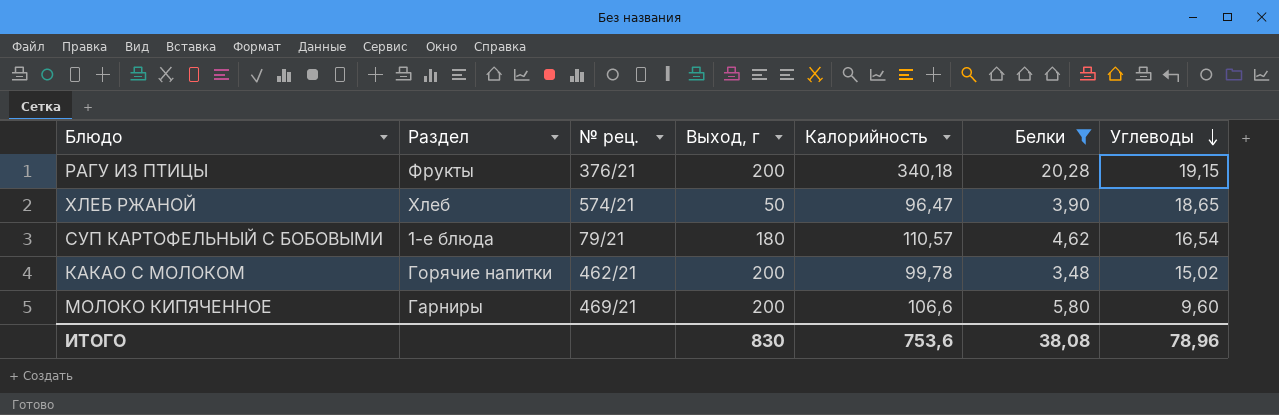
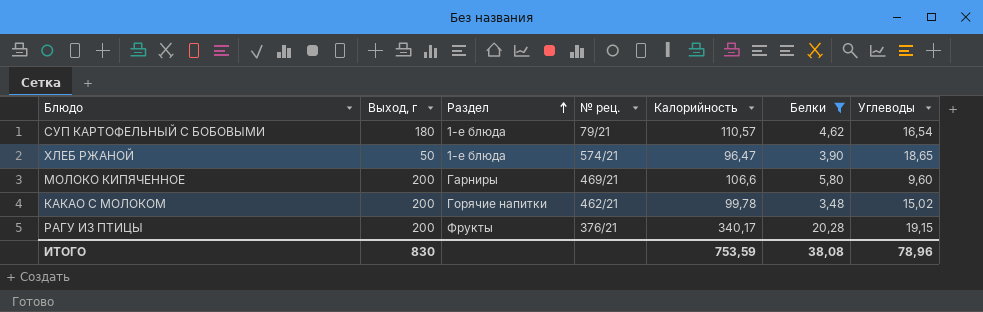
row order: Углеводы descending -> Раздел ascending
column Выход, г | position: 4 -> 2
ХЛЕБ РЖАНОЙ | Раздел: Хлеб -> 1-е блюда
РАГУ ИЗ ПТИЦЫ | Калорийность: 340,18 -> 340,17
ИТОГО | Калорийность: 753,6 -> 753,59

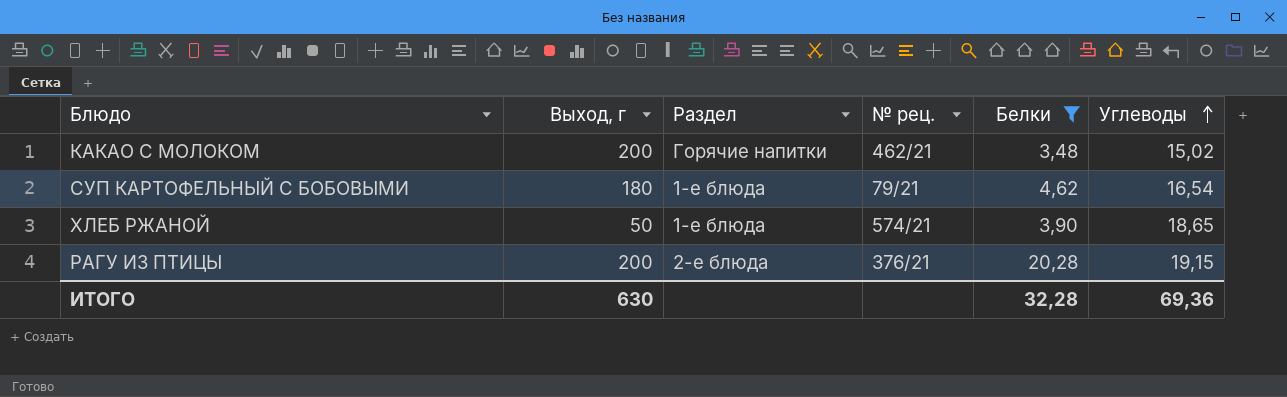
row order: Раздел ascending -> Углеводы ascending
column Калорийность | position: 5 -> none
row МОЛОКО КИПЯЧЕННОЕ: 200 | Гарниры | 469/21 | 106,6 | 5,80 | 9,60 -> none
РАГУ ИЗ ПТИЦЫ | Раздел: Фрукты -> 2-е блюда
ИТОГО | Выход, г: 830 -> 630
ИТОГО | Белки: 38,08 -> 32,28
ИТОГО | Углеводы: 78,96 -> 69,36

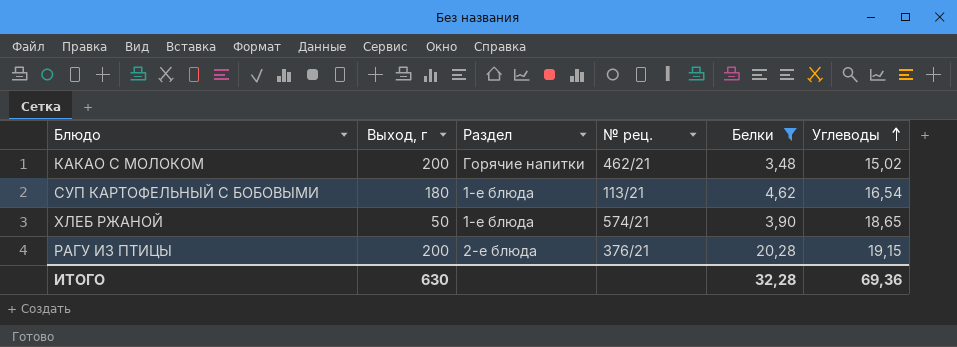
СУП КАРТОФЕЛЬНЫЙ С БОБОВЫМИ | № рец.: 79/21 -> 113/21

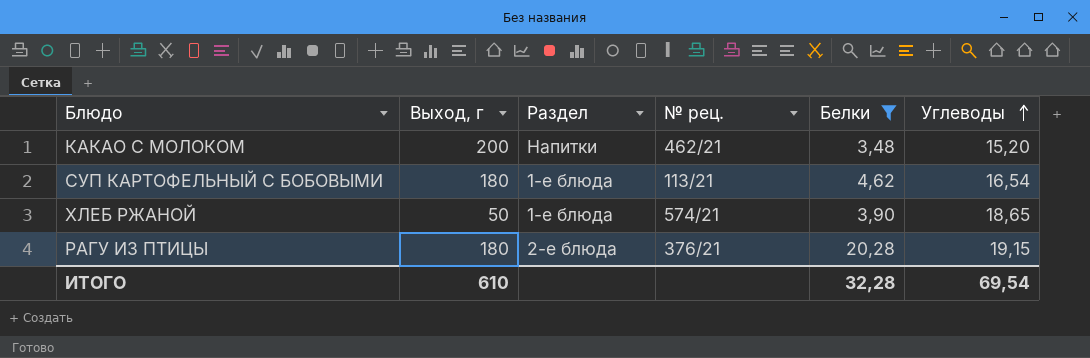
КАКАО С МОЛОКОМ | Раздел: Горячие напитки -> Напитки
КАКАО С МОЛОКОМ | Углеводы: 15,02 -> 15,20
РАГУ ИЗ ПТИЦЫ | Выход, г: 200 -> 180
ИТОГО | Выход, г: 630 -> 610
ИТОГО | Углеводы: 69,36 -> 69,54

